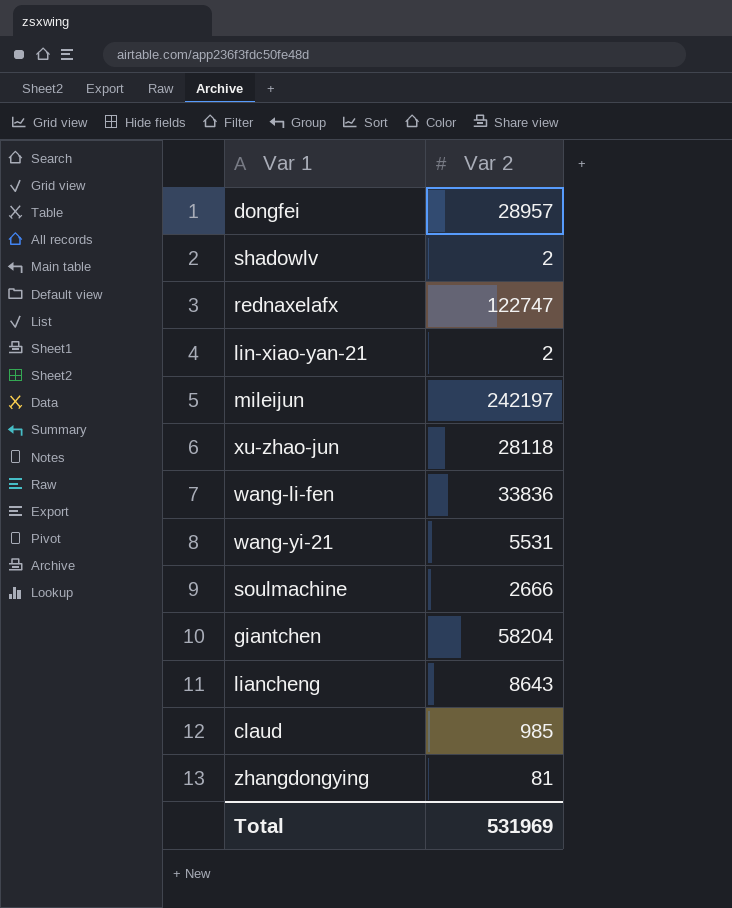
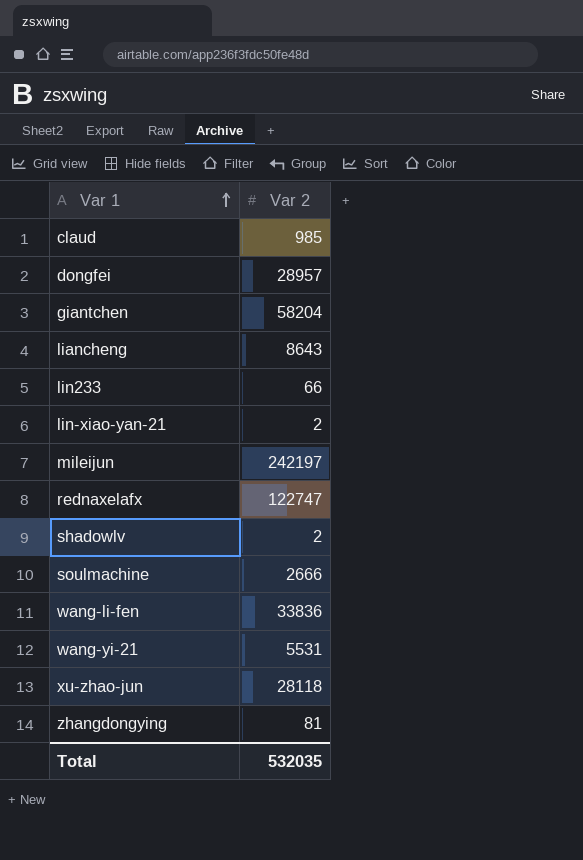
row order: none -> Var 1 ascending
row lin233: none -> 66
Total | Var 2: 531969 -> 532035

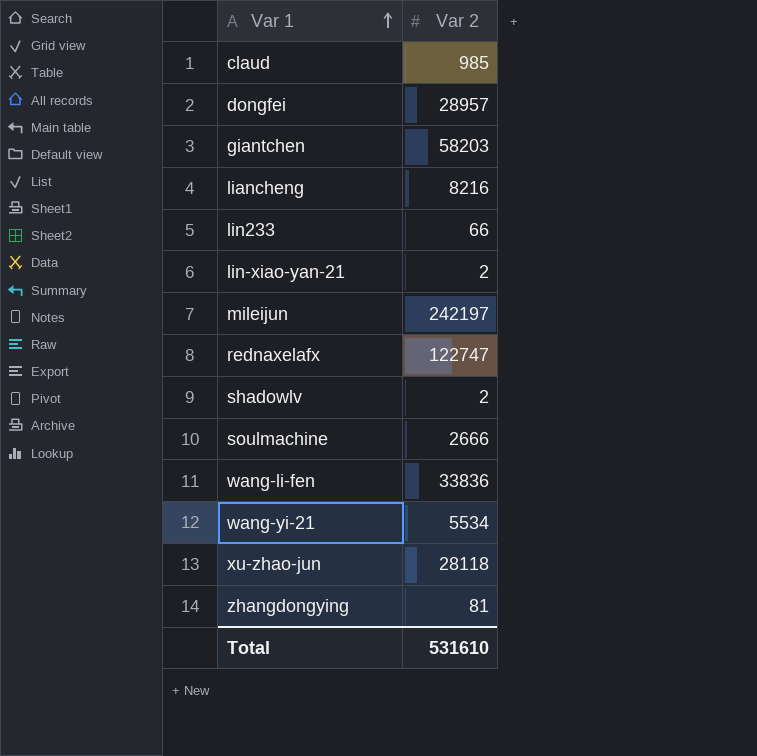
giantchen | Var 2: 58204 -> 58203
liancheng | Var 2: 8643 -> 8216
wang-yi-21 | Var 2: 5531 -> 5534
Total | Var 2: 532035 -> 531610

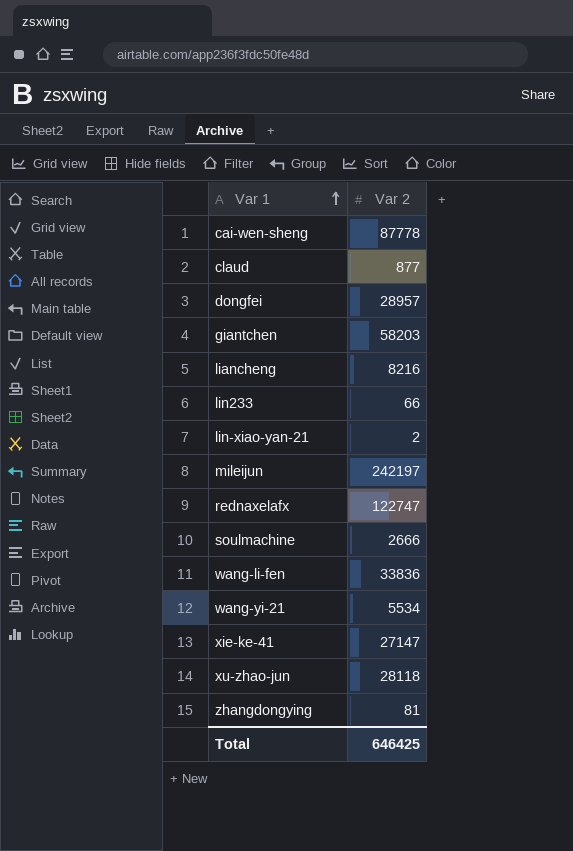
row shadowlv: 2 -> none
row cai-wen-sheng: none -> 87778
claud | Var 2: 985 -> 877
row xie-ke-41: none -> 27147
Total | Var 2: 531610 -> 646425

